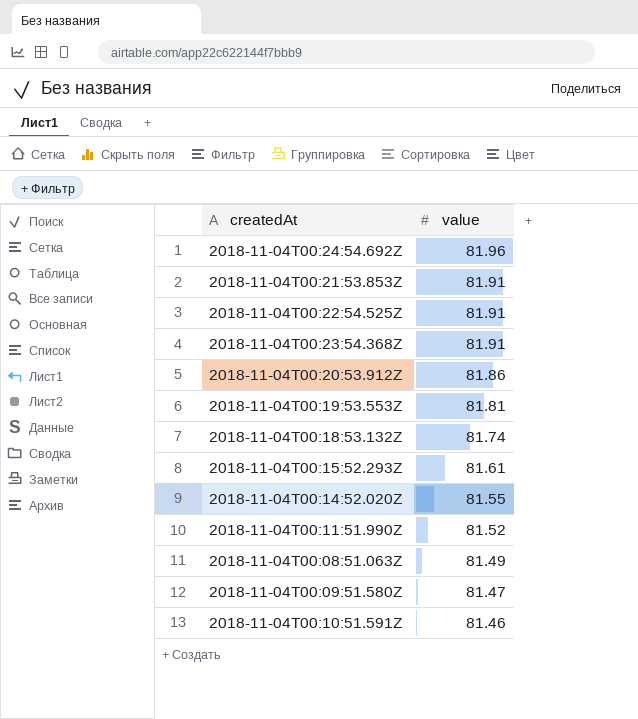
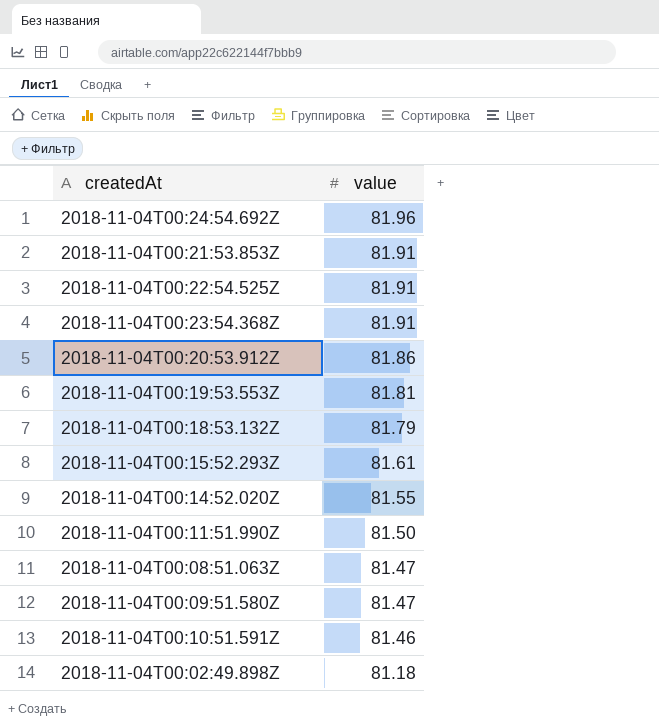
2018-11-04T00:18:53.132Z | value: 81.74 -> 81.79
2018-11-04T00:11:51.990Z | value: 81.52 -> 81.50
2018-11-04T00:08:51.063Z | value: 81.49 -> 81.47
row 2018-11-04T00:02:49.898Z: none -> 81.18

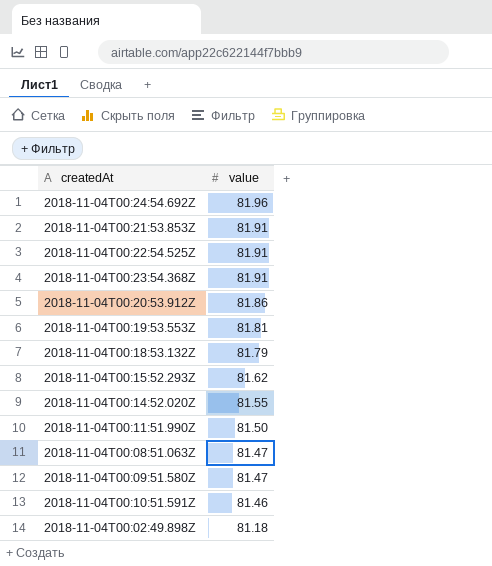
2018-11-04T00:15:52.293Z | value: 81.61 -> 81.62

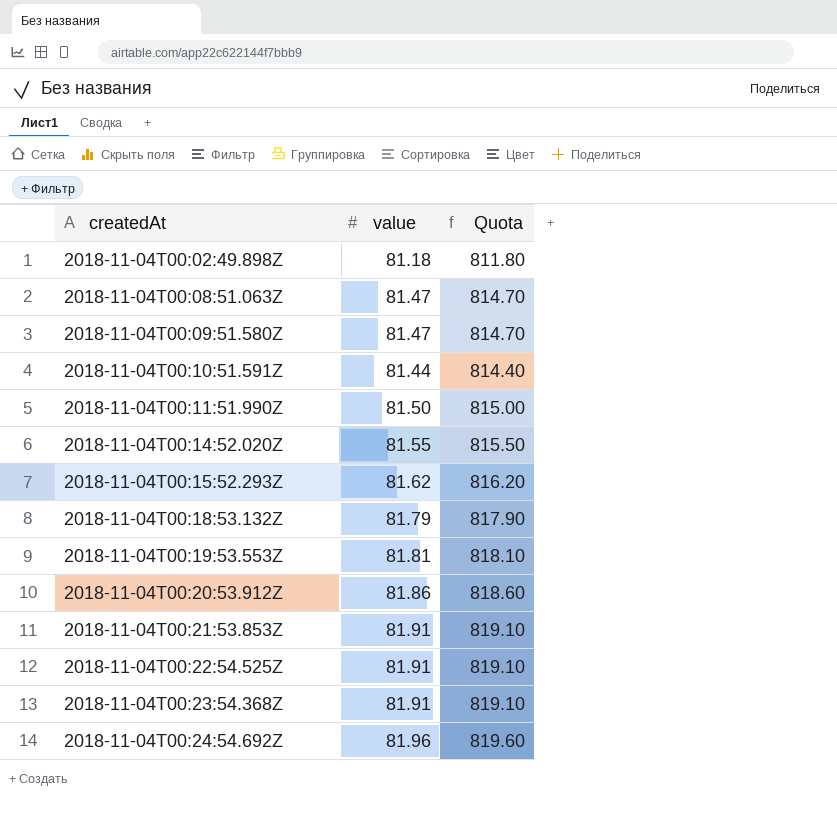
row order: value descending -> createdAt ascending
column Quota | formula: none -> [value] * 10
2018-11-04T00:10:51.591Z | value: 81.46 -> 81.44

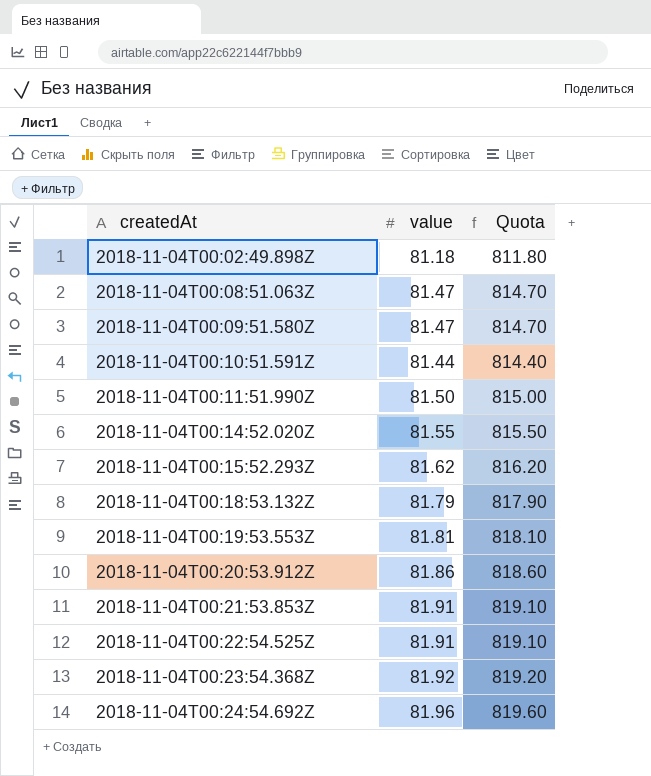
2018-11-04T00:23:54.368Z | value: 81.91 -> 81.92
2018-11-04T00:23:54.368Z | Quota: 819.10 -> 819.20

